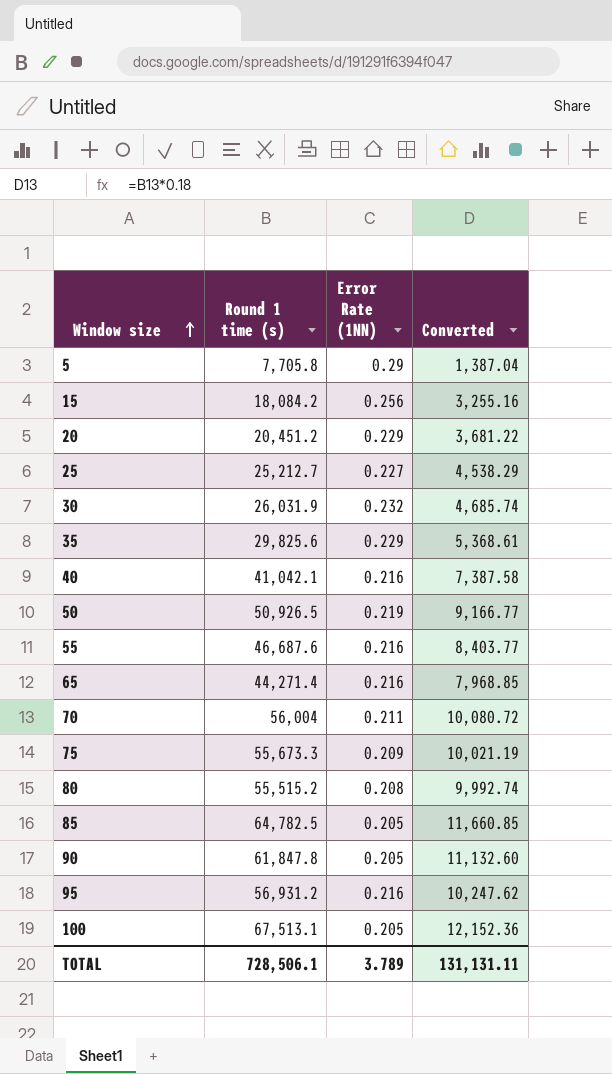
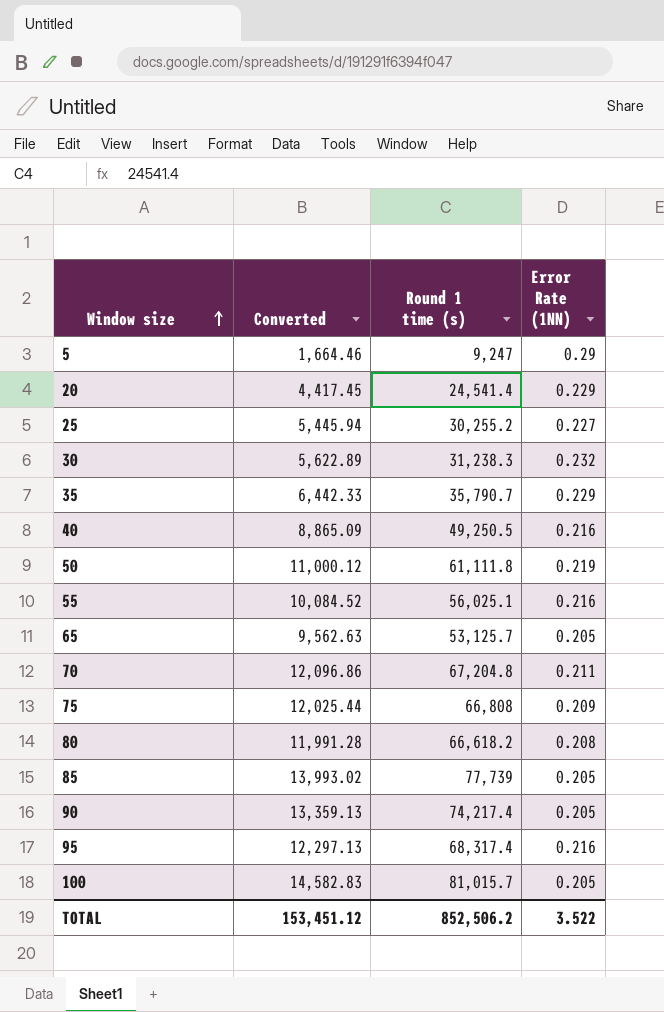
column Converted | position: 4 -> 2
row 15: 18,084.2 | 0.256 | 3,255.16 -> none
5 | Converted: 1,387.04 -> 1,664.46
5 | Round 1 time (s): 7,705.8 -> 9,247
20 | Converted: 3,681.22 -> 4,417.45
20 | Round 1 time (s): 20,451.2 -> 24,541.4
25 | Converted: 4,538.29 -> 5,445.94
25 | Round 1 time (s): 25,212.7 -> 30,255.2
30 | Converted: 4,685.74 -> 5,622.89
30 | Round 1 time (s): 26,031.9 -> 31,238.3
35 | Converted: 5,368.61 -> 6,442.33
35 | Round 1 time (s): 29,825.6 -> 35,790.7
40 | Converted: 7,387.58 -> 8,865.09
40 | Round 1 time (s): 41,042.1 -> 49,250.5
50 | Converted: 9,166.77 -> 11,000.12
50 | Round 1 time (s): 50,926.5 -> 61,111.8
55 | Converted: 8,403.77 -> 10,084.52
55 | Round 1 time (s): 46,687.6 -> 56,025.1
65 | Converted: 7,968.85 -> 9,562.63
65 | Round 1 time (s): 44,271.4 -> 53,125.7
65 | Error Rate (1NN): 0.216 -> 0.205
70 | Converted: 10,080.72 -> 12,096.86
70 | Round 1 time (s): 56,004 -> 67,204.8
75 | Converted: 10,021.19 -> 12,025.44
75 | Round 1 time (s): 55,673.3 -> 66,808
80 | Converted: 9,992.74 -> 11,991.28
80 | Round 1 time (s): 55,515.2 -> 66,618.2
85 | Converted: 11,660.85 -> 13,993.02
85 | Round 1 time (s): 64,782.5 -> 77,739
90 | Converted: 11,132.60 -> 13,359.13
90 | Round 1 time (s): 61,847.8 -> 74,217.4
95 | Converted: 10,247.62 -> 12,297.13
95 | Round 1 time (s): 56,931.2 -> 68,317.4
100 | Converted: 12,152.36 -> 14,582.83
100 | Round 1 time (s): 67,513.1 -> 81,015.7
TOTAL | Converted: 131,131.11 -> 153,451.12
TOTAL | Round 1 time (s): 728,506.1 -> 852,506.2
TOTAL | Error Rate (1NN): 3.789 -> 3.522

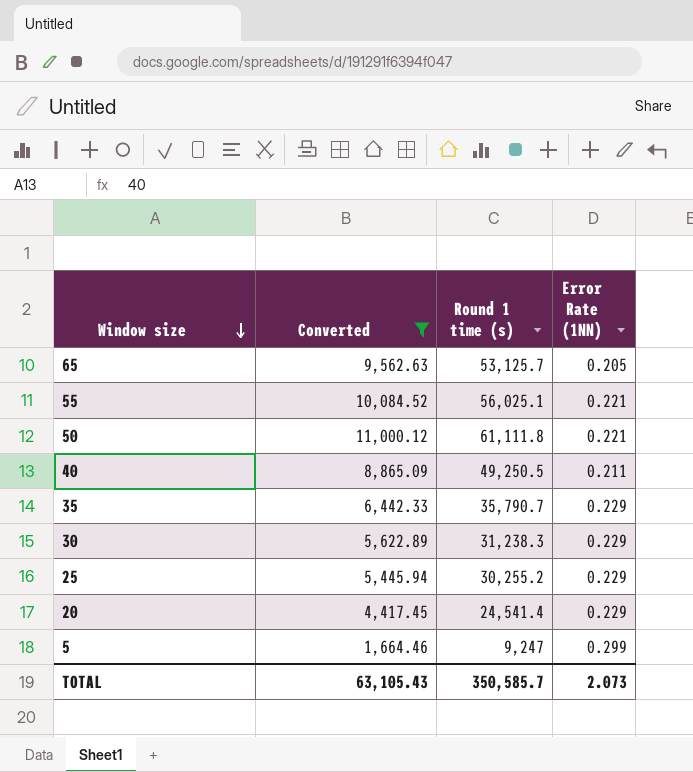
filter: none -> Converted <= 11,000.12
row order: Window size ascending -> Window size descending
55 | Error Rate (1NN): 0.216 -> 0.221
50 | Error Rate (1NN): 0.219 -> 0.221
40 | Error Rate (1NN): 0.216 -> 0.211
30 | Error Rate (1NN): 0.232 -> 0.229
25 | Error Rate (1NN): 0.227 -> 0.229
5 | Error Rate (1NN): 0.29 -> 0.299
TOTAL | Converted: 153,451.12 -> 63,105.43
TOTAL | Round 1 time (s): 852,506.2 -> 350,585.7
TOTAL | Error Rate (1NN): 3.522 -> 2.073

